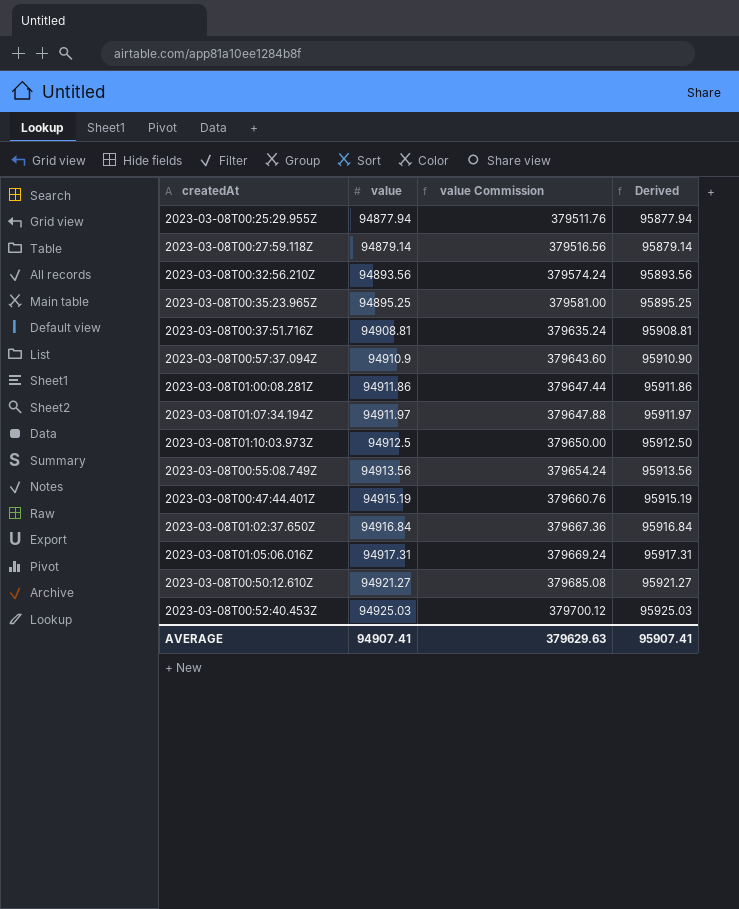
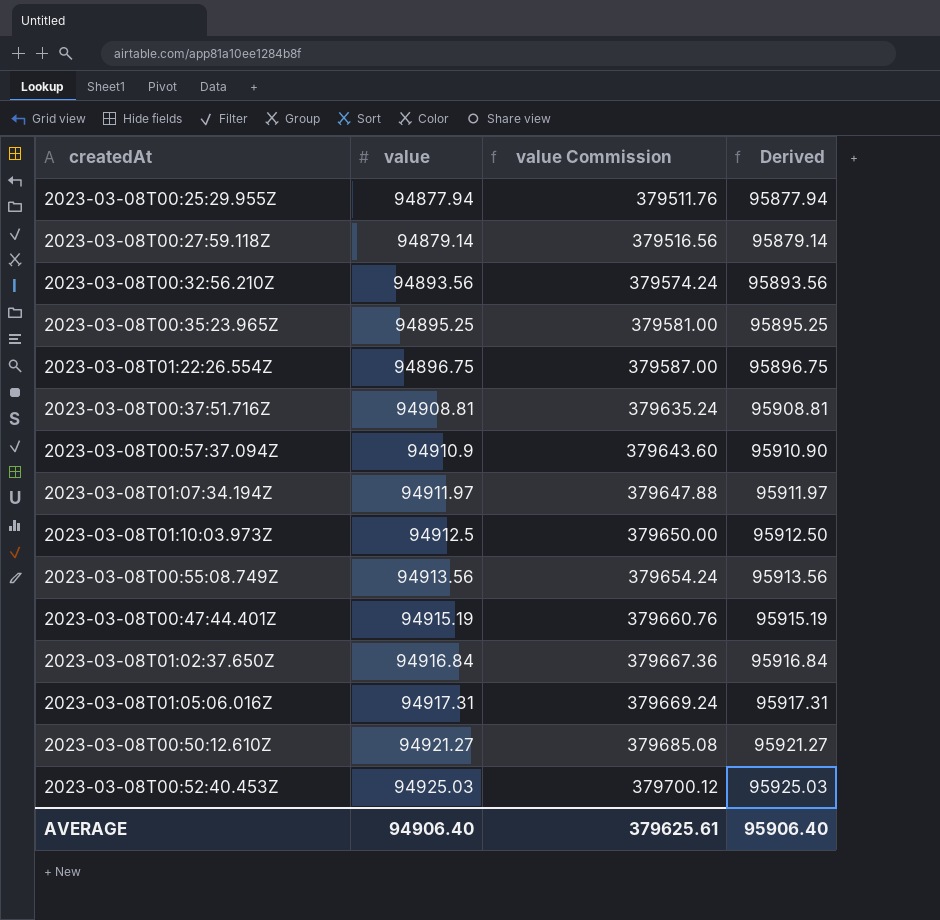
row 2023-03-08T01:00:08.281Z: 94911.86 | 379647.44 | 95911.86 -> none
row 2023-03-08T01:22:26.554Z: none -> 94896.75 | 379587.00 | 95896.75
AVERAGE | value: 94907.41 -> 94906.40
AVERAGE | value Commission: 379629.63 -> 379625.61
AVERAGE | Derived: 95907.41 -> 95906.40

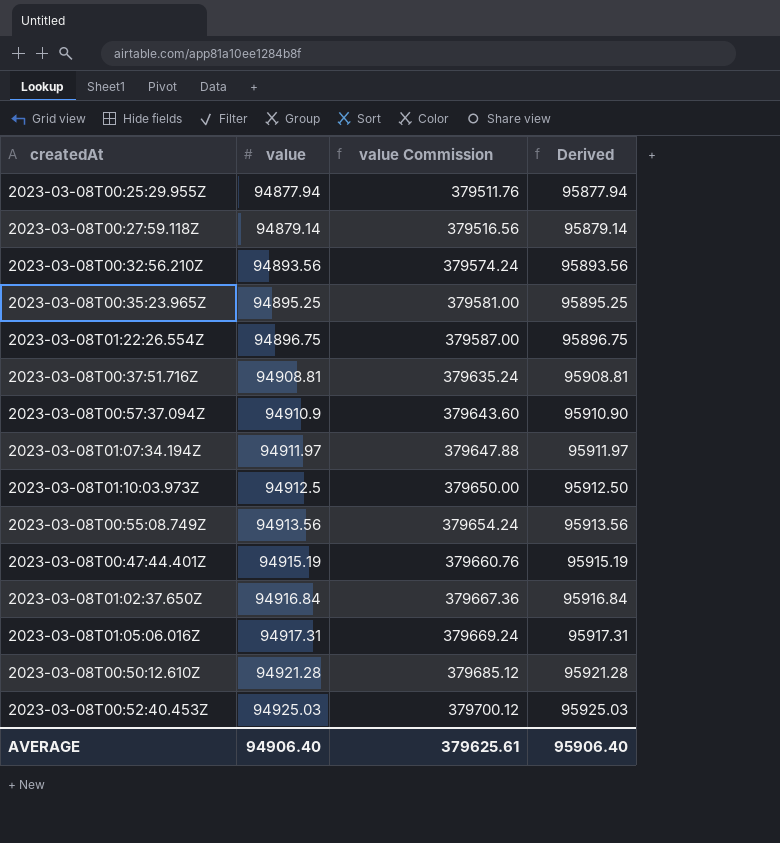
2023-03-08T00:50:12.610Z | value: 94921.27 -> 94921.28
2023-03-08T00:50:12.610Z | value Commission: 379685.08 -> 379685.12
2023-03-08T00:50:12.610Z | Derived: 95921.27 -> 95921.28

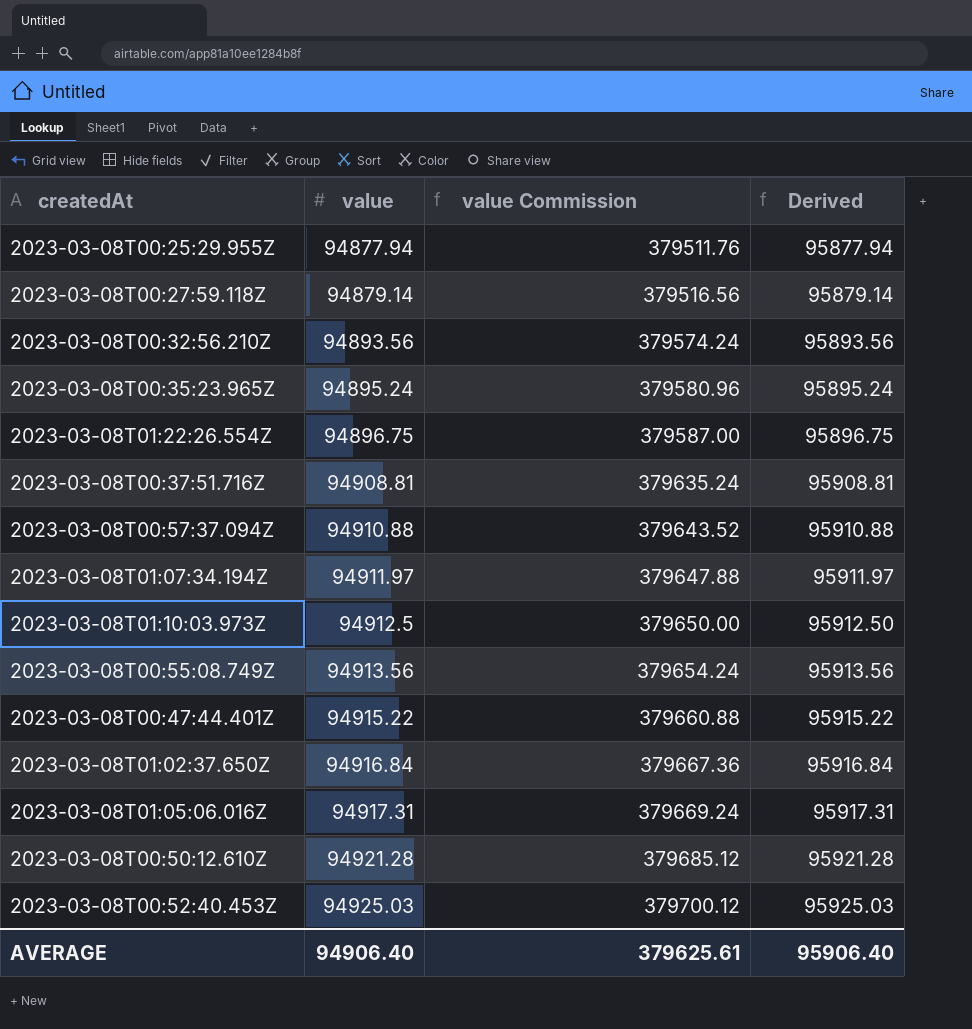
2023-03-08T00:35:23.965Z | value: 94895.25 -> 94895.24
2023-03-08T00:35:23.965Z | value Commission: 379581.00 -> 379580.96
2023-03-08T00:35:23.965Z | Derived: 95895.25 -> 95895.24
2023-03-08T00:57:37.094Z | value: 94910.9 -> 94910.88
2023-03-08T00:57:37.094Z | value Commission: 379643.60 -> 379643.52
2023-03-08T00:57:37.094Z | Derived: 95910.90 -> 95910.88
2023-03-08T00:47:44.401Z | value: 94915.19 -> 94915.22
2023-03-08T00:47:44.401Z | value Commission: 379660.76 -> 379660.88
2023-03-08T00:47:44.401Z | Derived: 95915.19 -> 95915.22

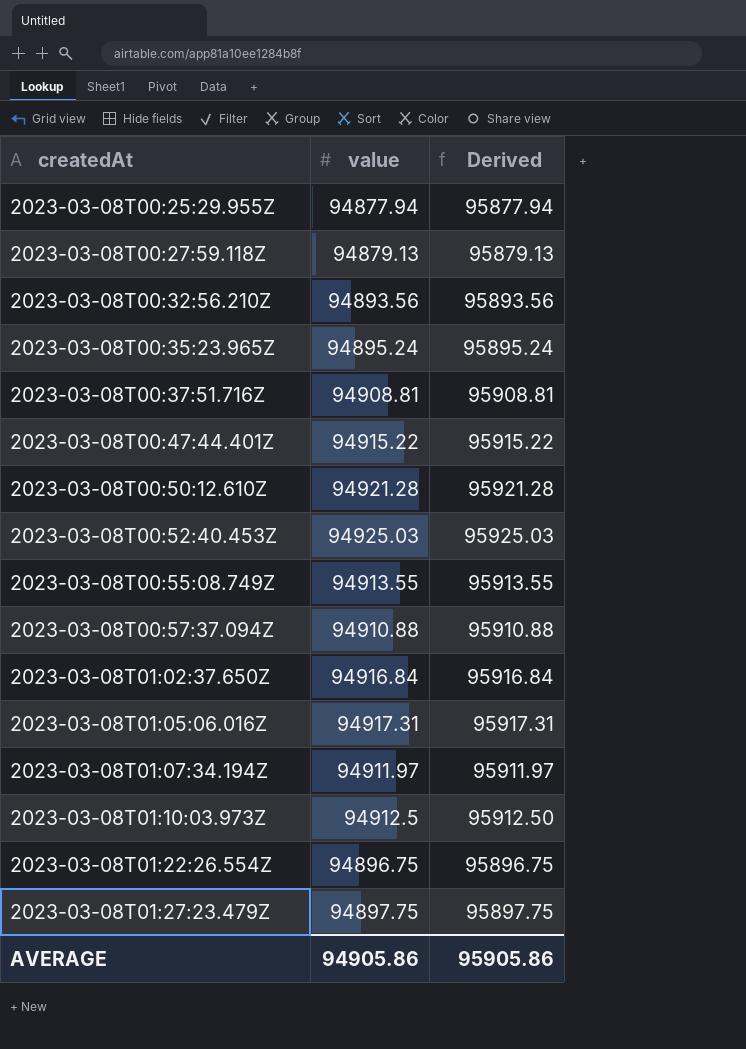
row order: value ascending -> createdAt ascending
column value Commission | formula: [value] * 4 -> none
2023-03-08T00:27:59.118Z | value: 94879.14 -> 94879.13
2023-03-08T00:27:59.118Z | Derived: 95879.14 -> 95879.13
2023-03-08T00:55:08.749Z | value: 94913.56 -> 94913.55
2023-03-08T00:55:08.749Z | Derived: 95913.56 -> 95913.55
row 2023-03-08T01:27:23.479Z: none -> 94897.75 | 95897.75
AVERAGE | value: 94906.40 -> 94905.86
AVERAGE | Derived: 95906.40 -> 95905.86

